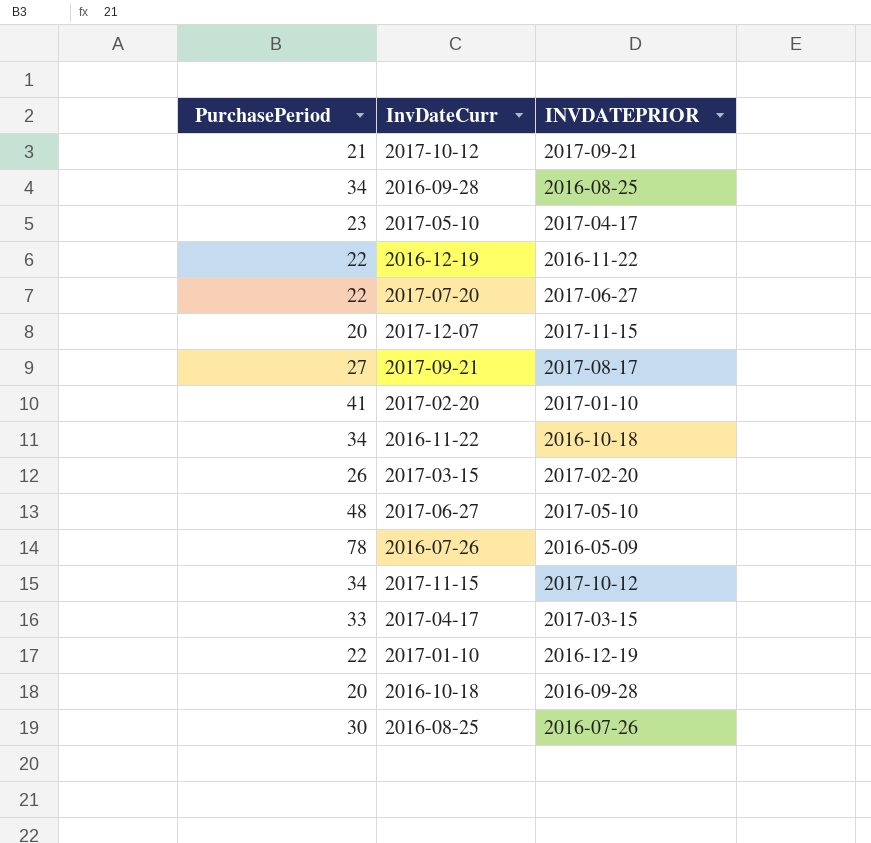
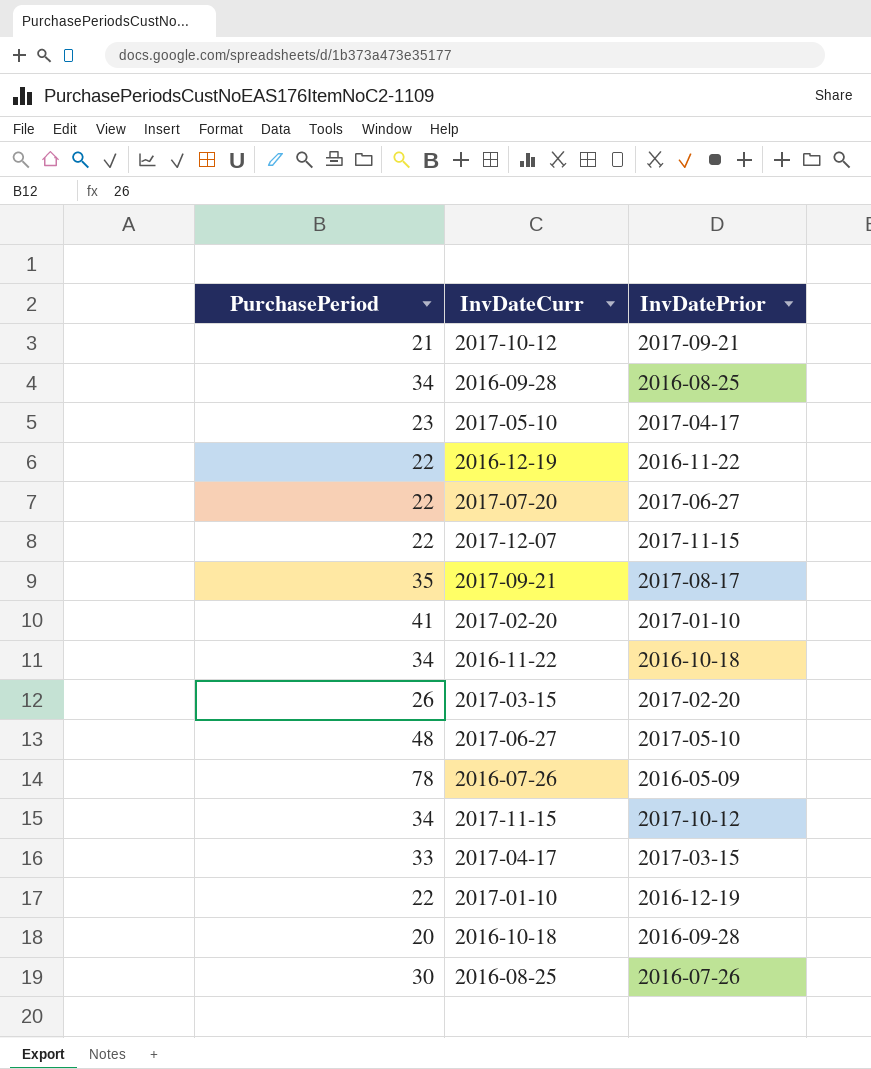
column name: INVDATEPRIOR -> InvDatePrior
2017-12-07 | PurchasePeriod: 20 -> 22
2017-09-21 | PurchasePeriod: 27 -> 35

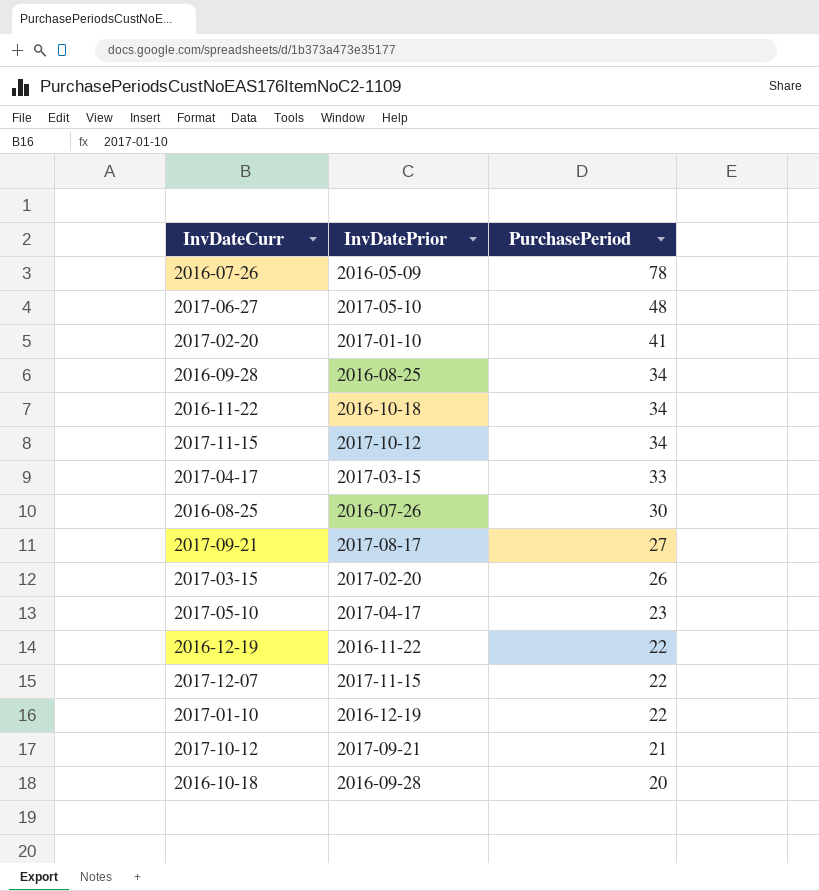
row order: none -> PurchasePeriod descending
column PurchasePeriod | position: 1 -> 3
row 2017-07-20: 22 | 2017-06-27 -> none
2017-09-21 | PurchasePeriod: 35 -> 27

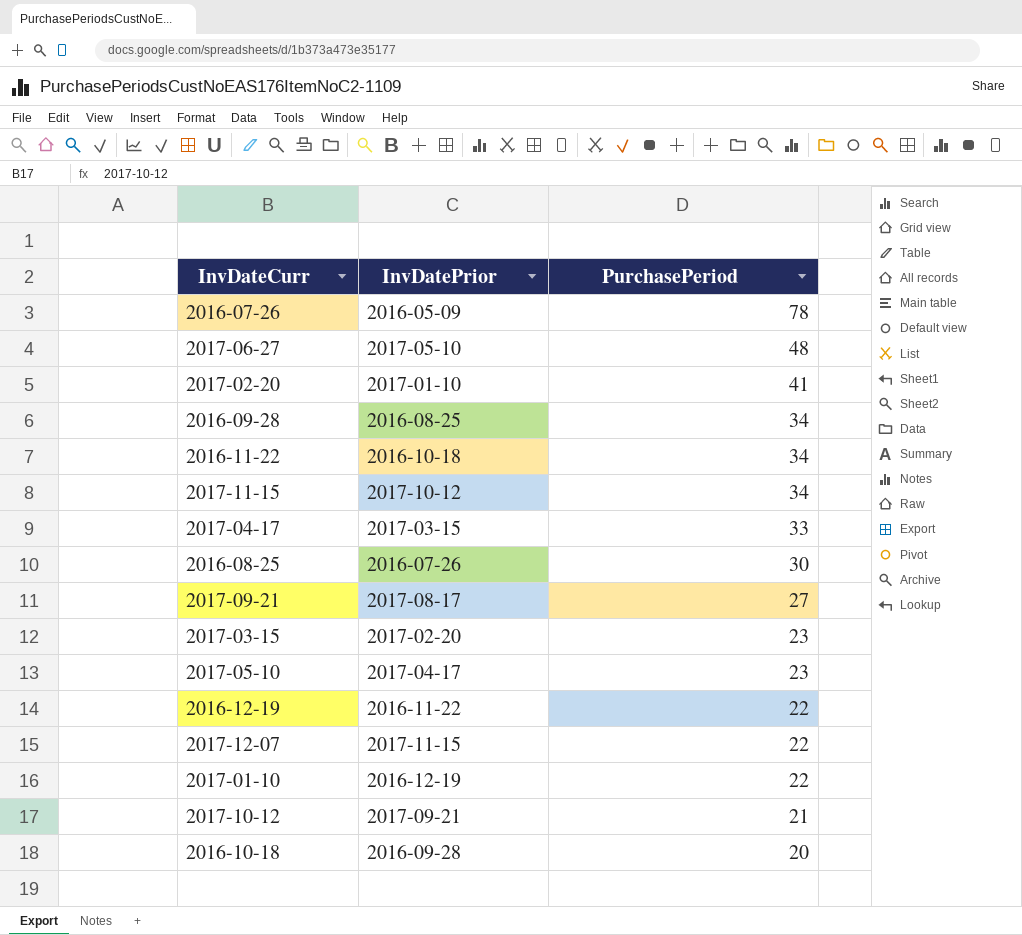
2017-03-15 | PurchasePeriod: 26 -> 23

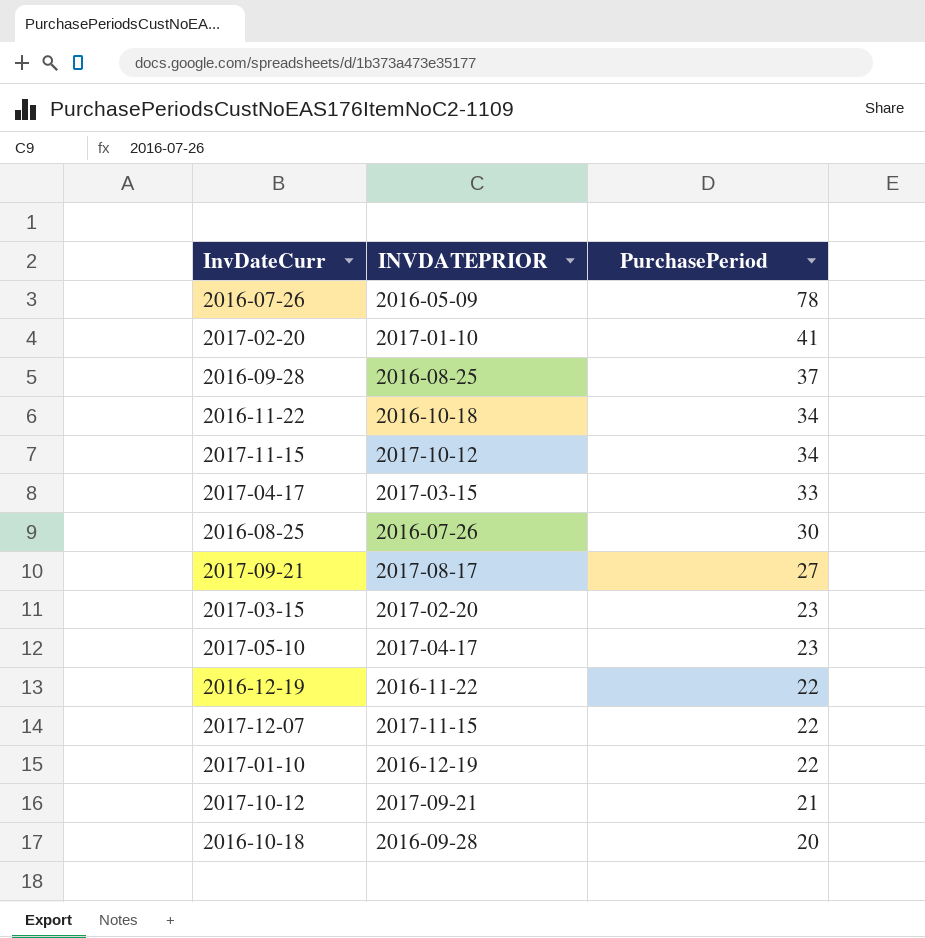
column name: InvDatePrior -> INVDATEPRIOR
row 2017-06-27: 2017-05-10 | 48 -> none
2016-09-28 | PurchasePeriod: 34 -> 37

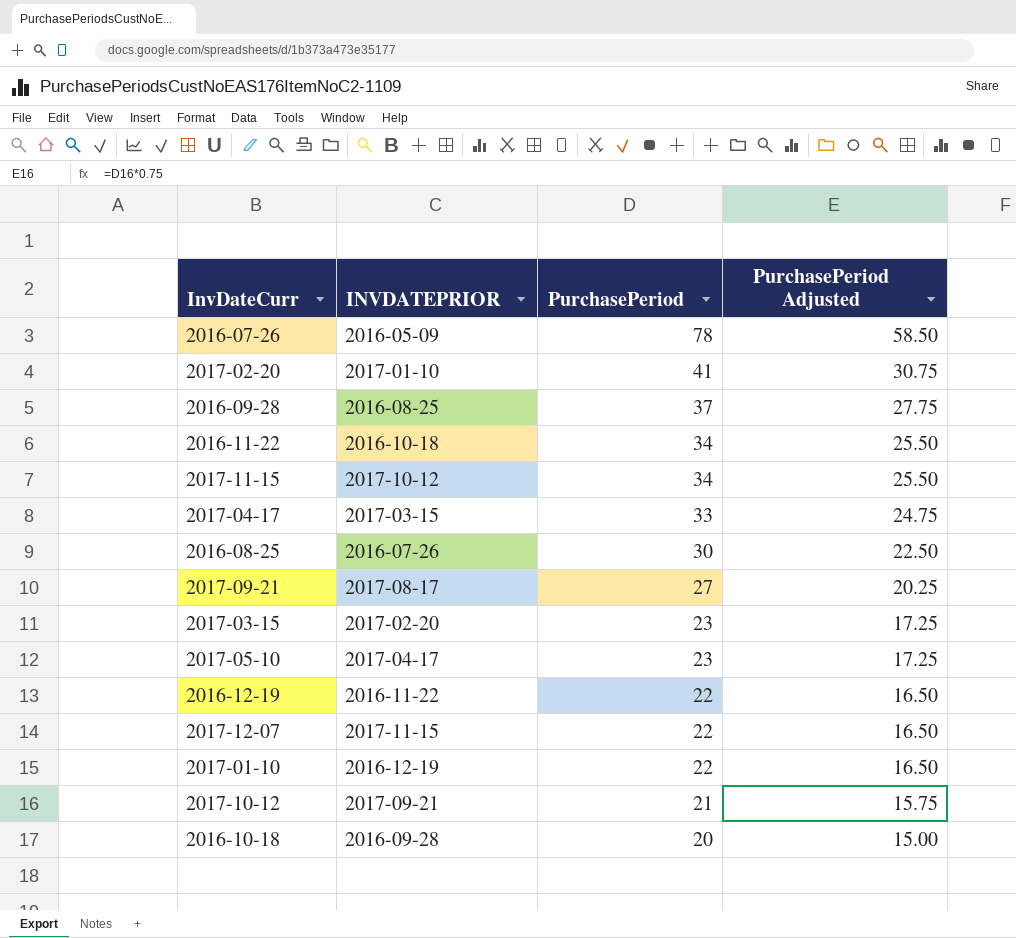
column PurchasePeriod Adjusted | formula: none -> [PurchasePeriod] * 0.75

